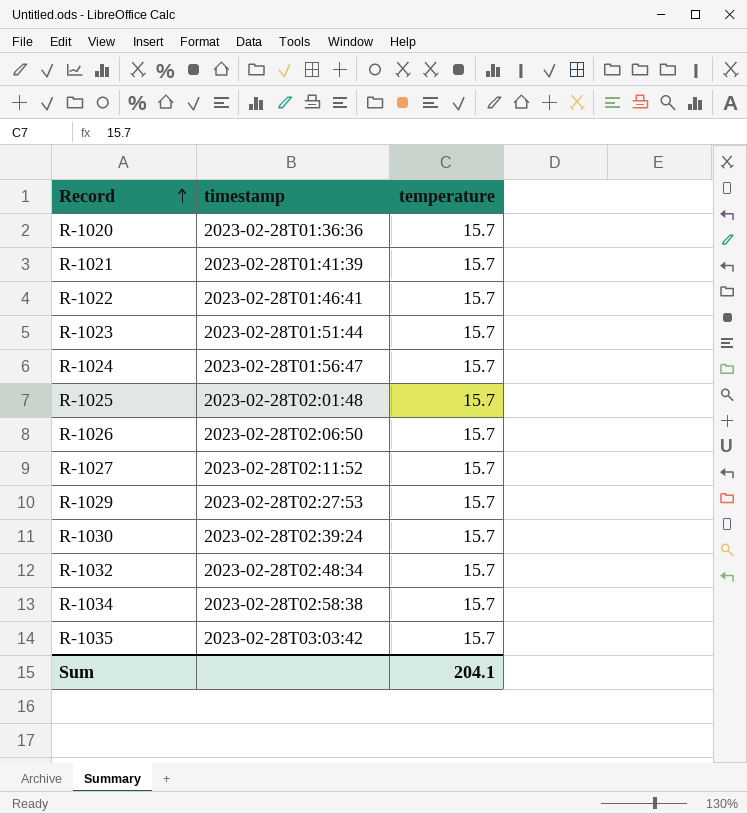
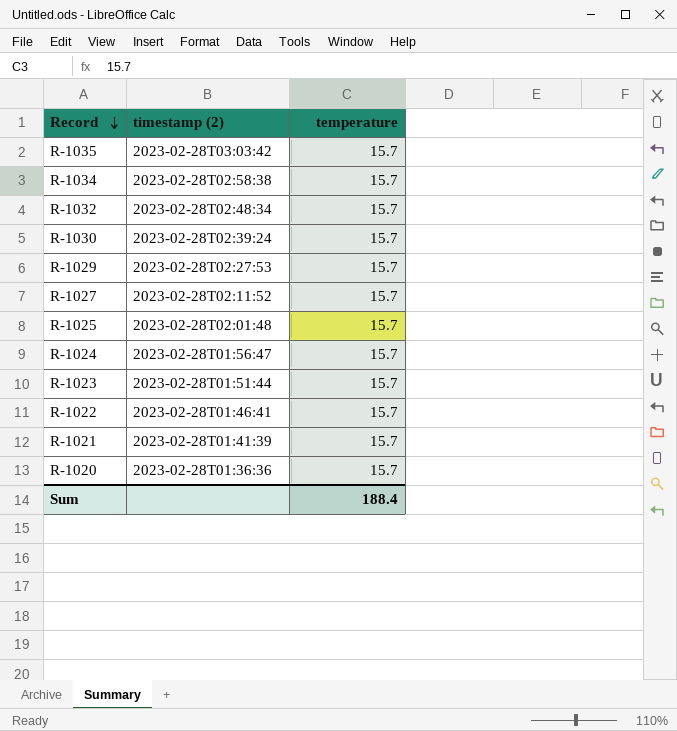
row order: Record ascending -> Record descending
column name: timestamp -> timestamp (2)
row R-1026: 2023-02-28T02:06:50 | 15.7 -> none
Sum | temperature: 204.1 -> 188.4

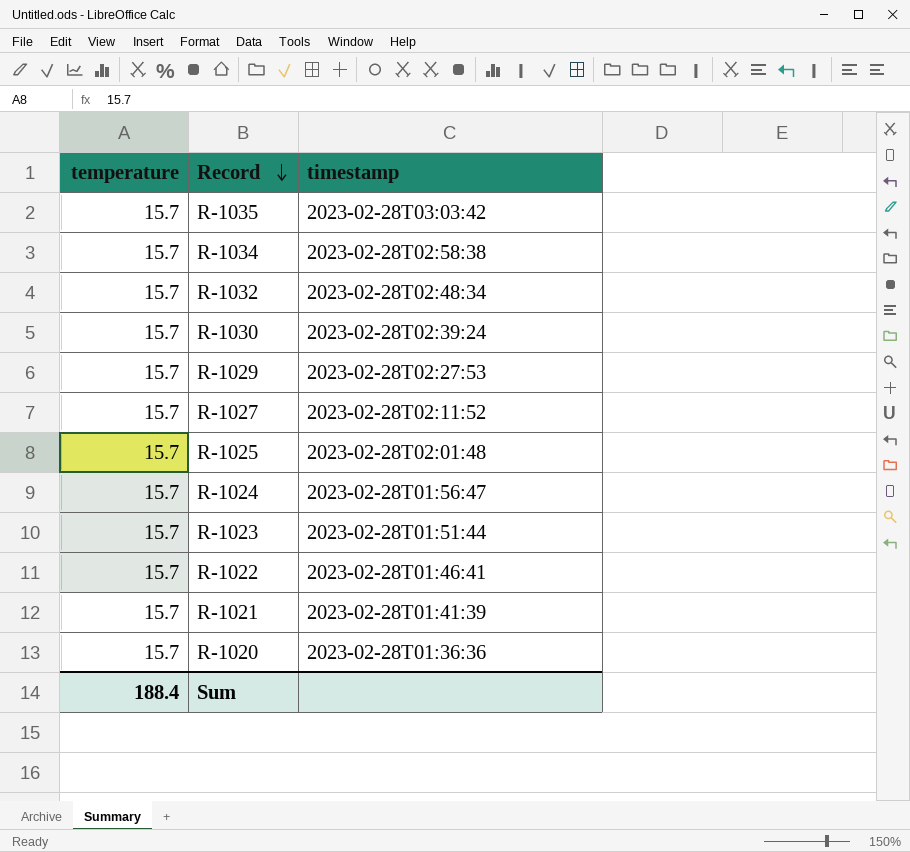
column temperature | position: 3 -> 1
column name: timestamp (2) -> timestamp

